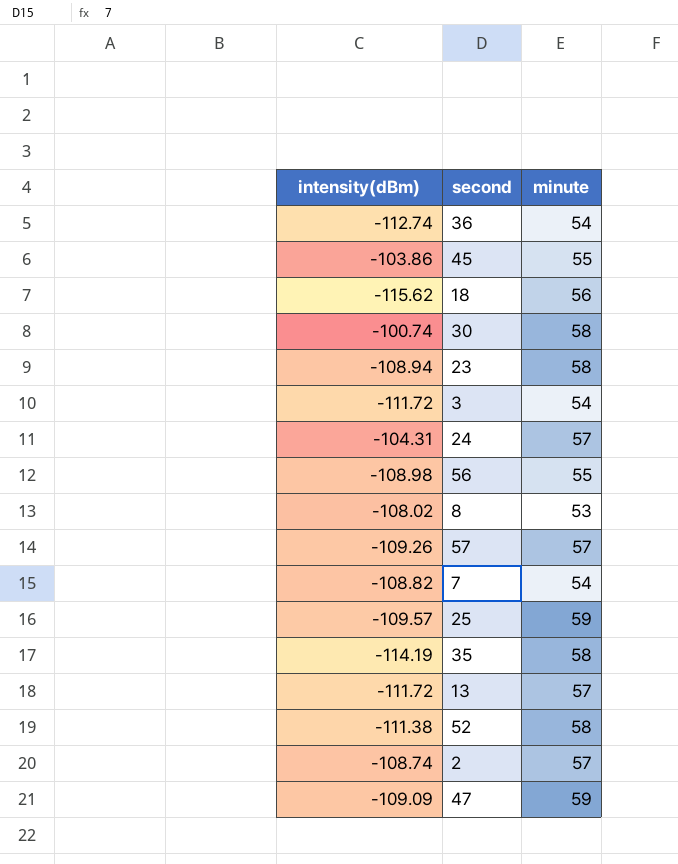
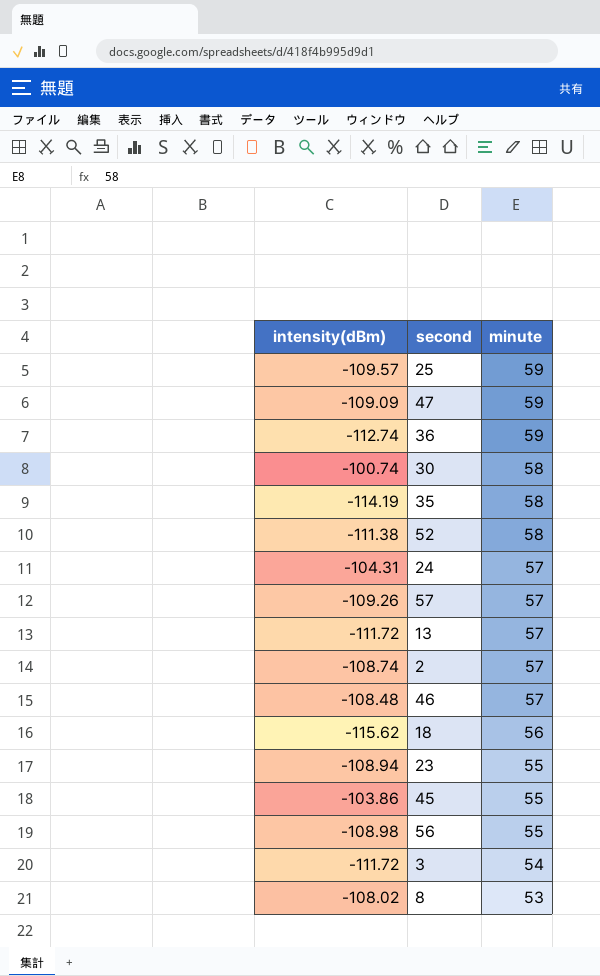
row order: none -> minute descending
row 7: -108.82 | 54 -> none
36 | minute: 54 -> 59
row 46: none -> -108.48 | 57
23 | minute: 58 -> 55

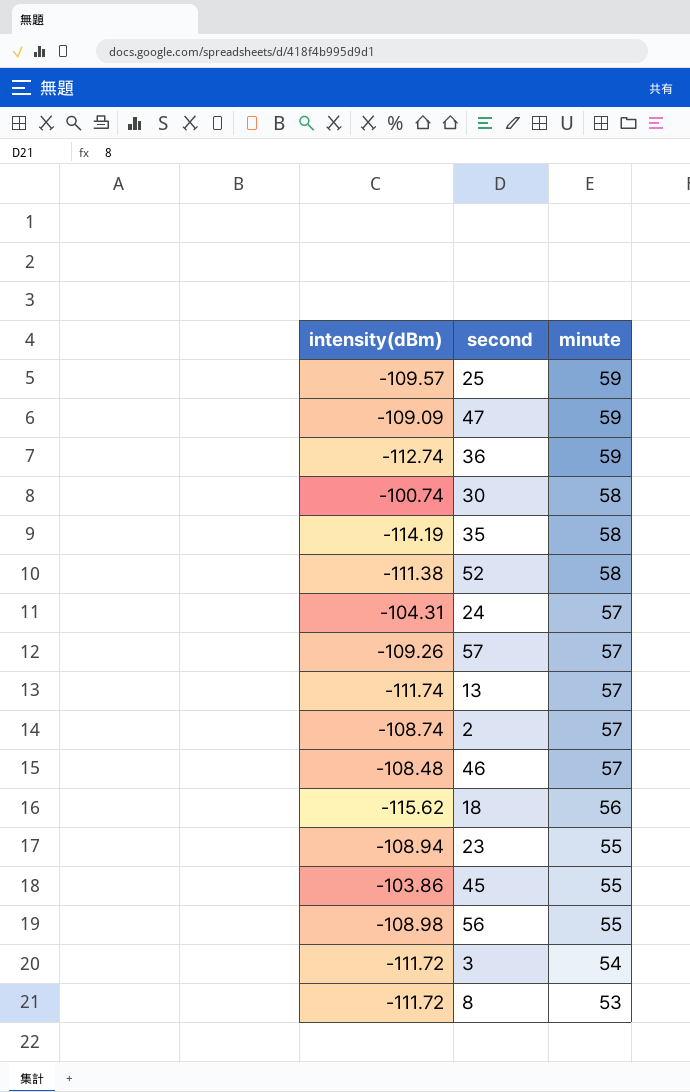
13 | intensity(dBm): -111.72 -> -111.74
8 | intensity(dBm): -108.02 -> -111.72

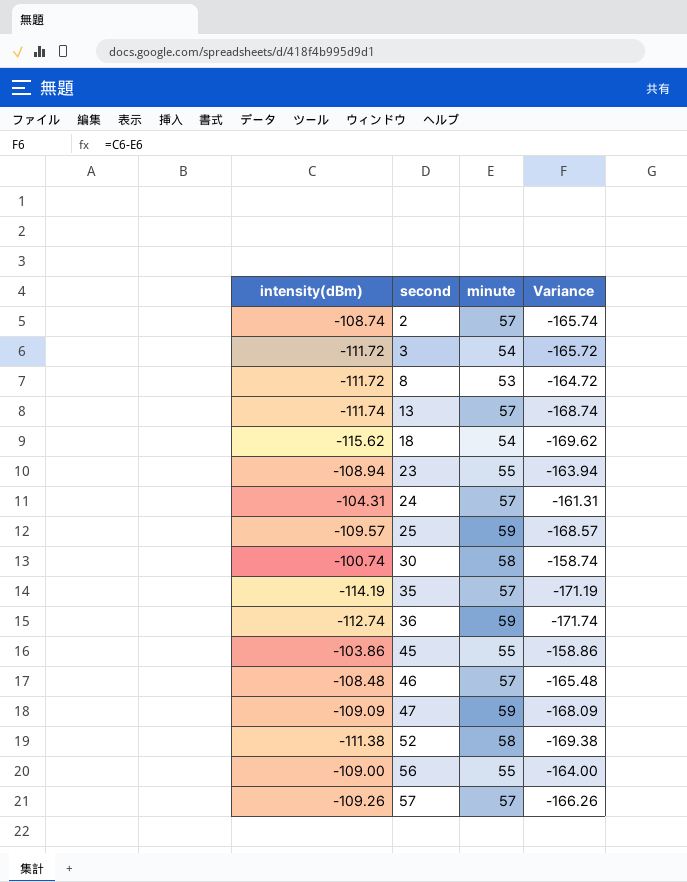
row order: minute descending -> second ascending
column Variance | formula: none -> [intensity(dBm)] - [minute]
18 | minute: 56 -> 54
35 | minute: 58 -> 57
56 | intensity(dBm): -108.98 -> -109.00

